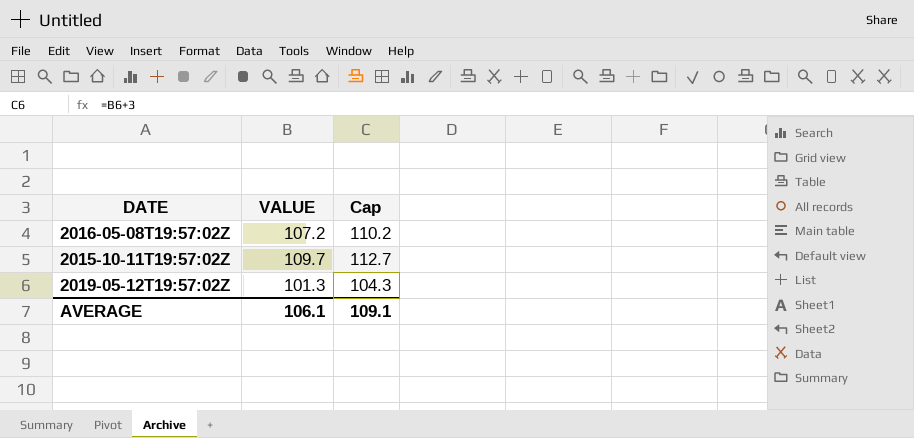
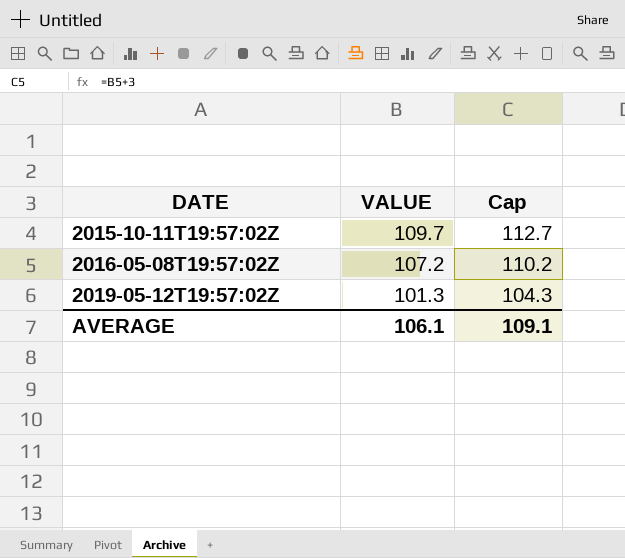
row order: none -> DATE ascending

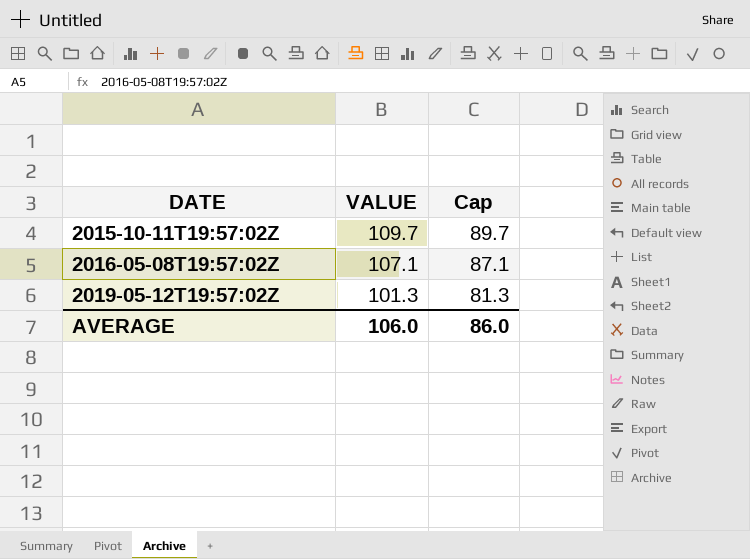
column Cap | formula: [VALUE] + 3 -> [VALUE] - 20
2016-05-08T19:57:02Z | VALUE: 107.2 -> 107.1
AVERAGE | VALUE: 106.1 -> 106.0
AVERAGE | Cap: 109.1 -> 86.0

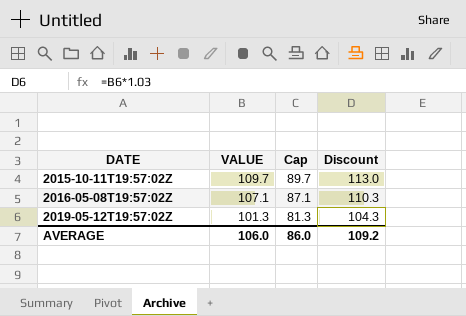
column Discount | formula: none -> [VALUE] * 1.03

